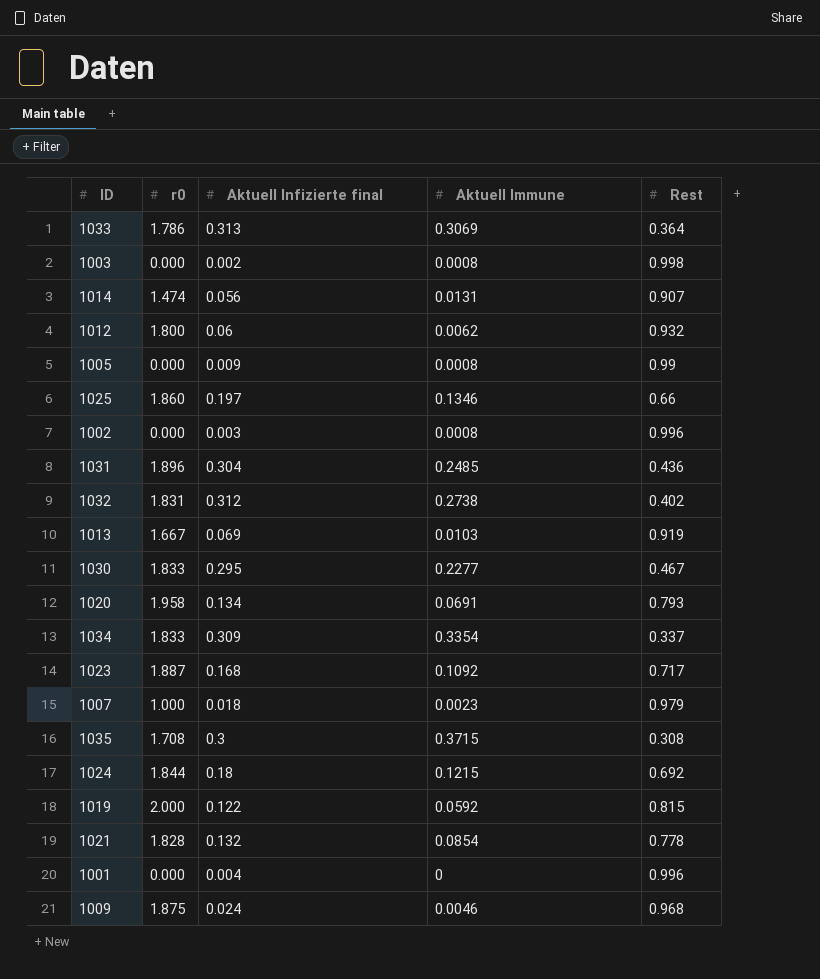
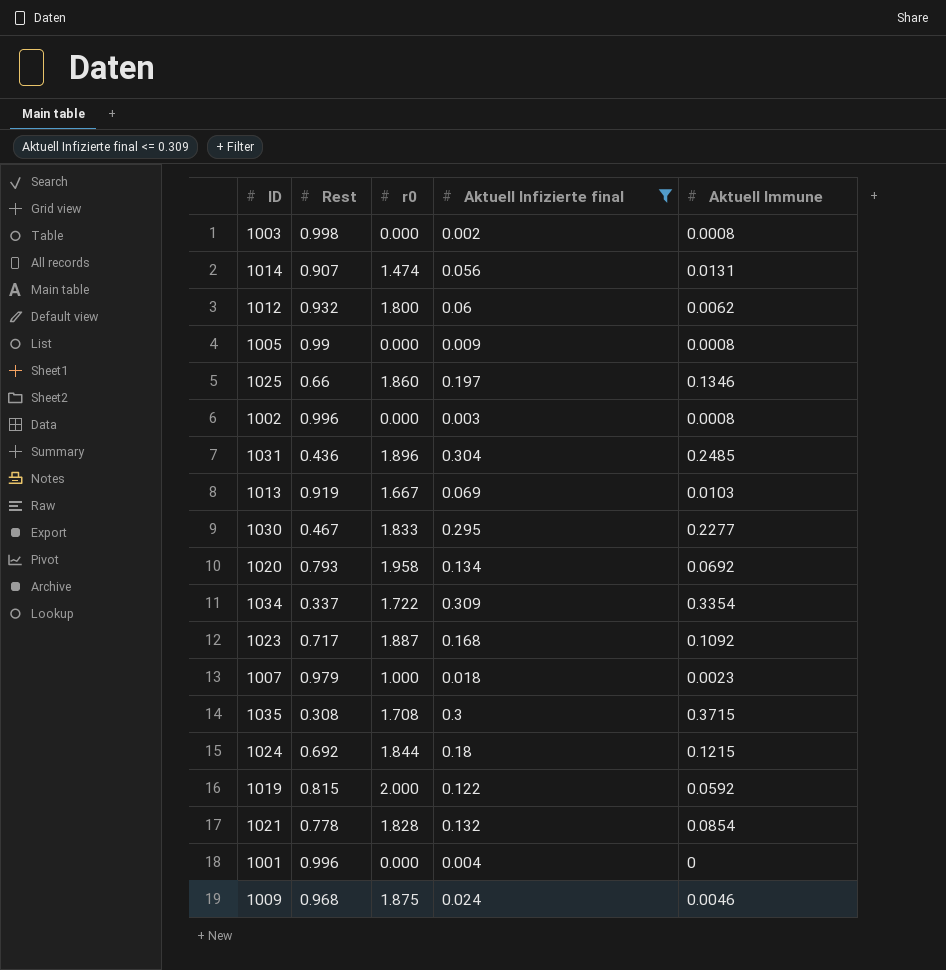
filter: none -> Aktuell Infizierte final <= 0.309
column Rest | position: 5 -> 2
1020 | Aktuell Immune: 0.0691 -> 0.0692
1034 | r0: 1.833 -> 1.722

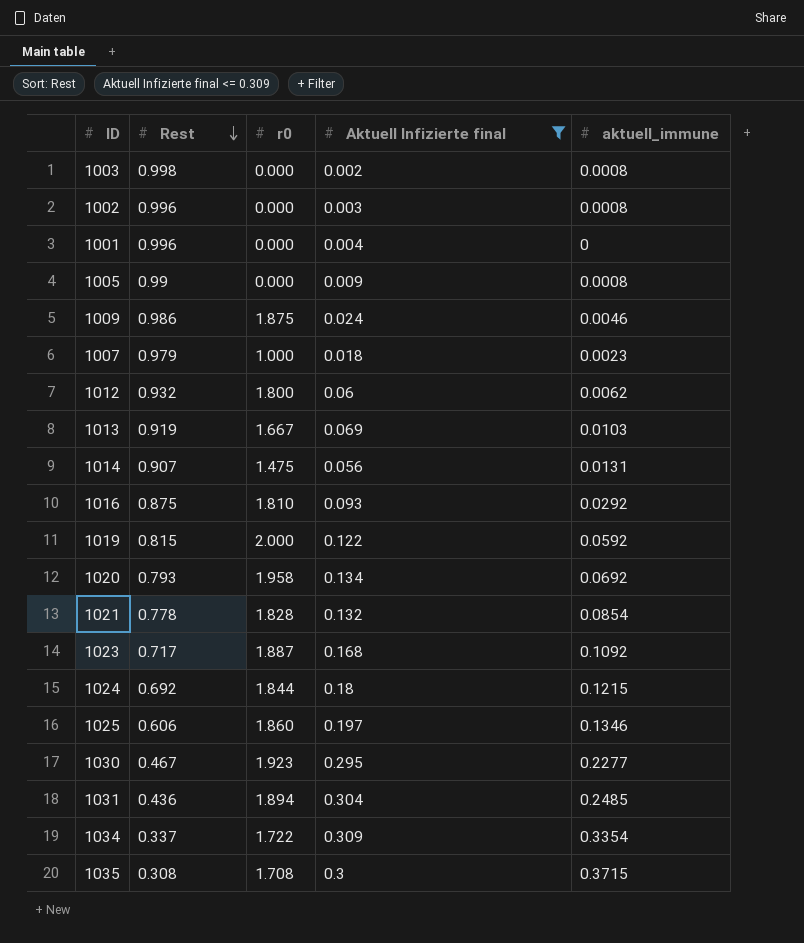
row order: none -> Rest descending
column name: Aktuell Immune -> aktuell_immune
1009 | Rest: 0.968 -> 0.986
1014 | r0: 1.474 -> 1.475
row 1016: none -> 0.875 | 1.810 | 0.093 | 0.0292
1025 | Rest: 0.66 -> 0.606
1030 | r0: 1.833 -> 1.923
1031 | r0: 1.896 -> 1.894

